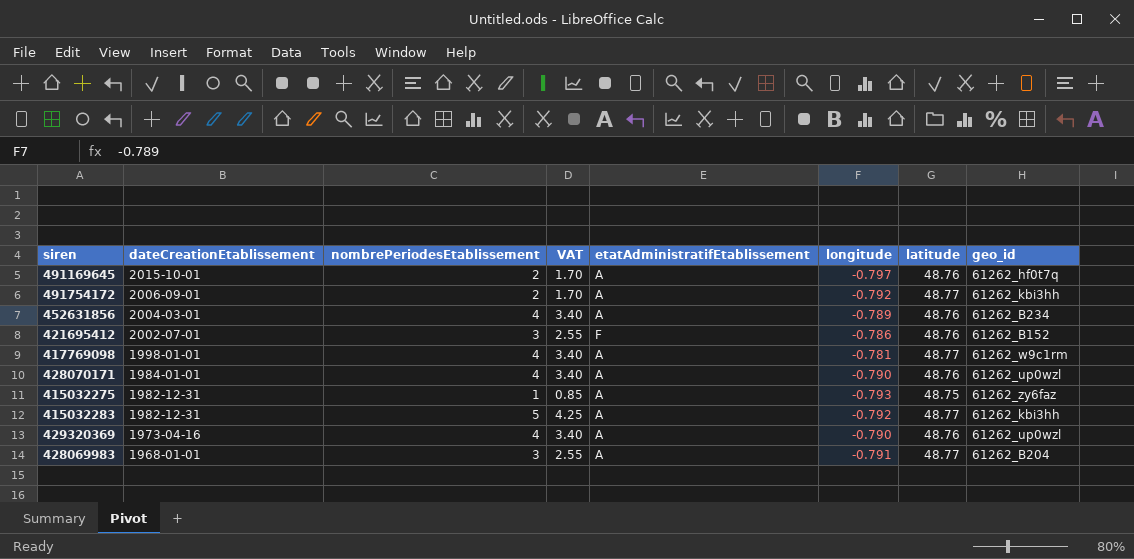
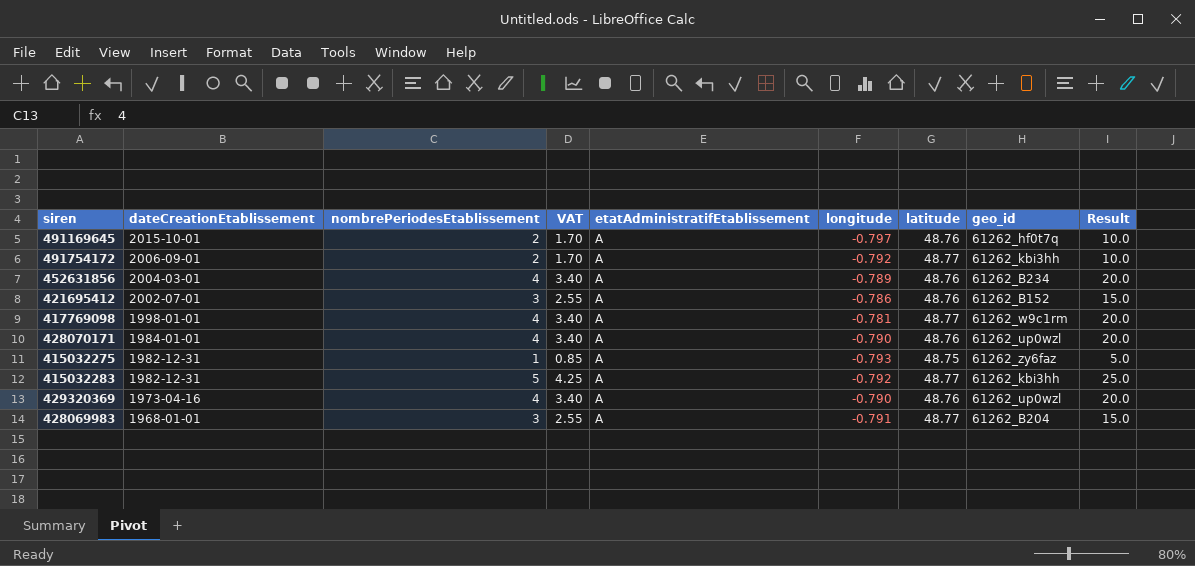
column Result | formula: none -> [nombrePeriodesEtablissement] * 5
421695412 | etatAdministratifEtablissement: F -> A

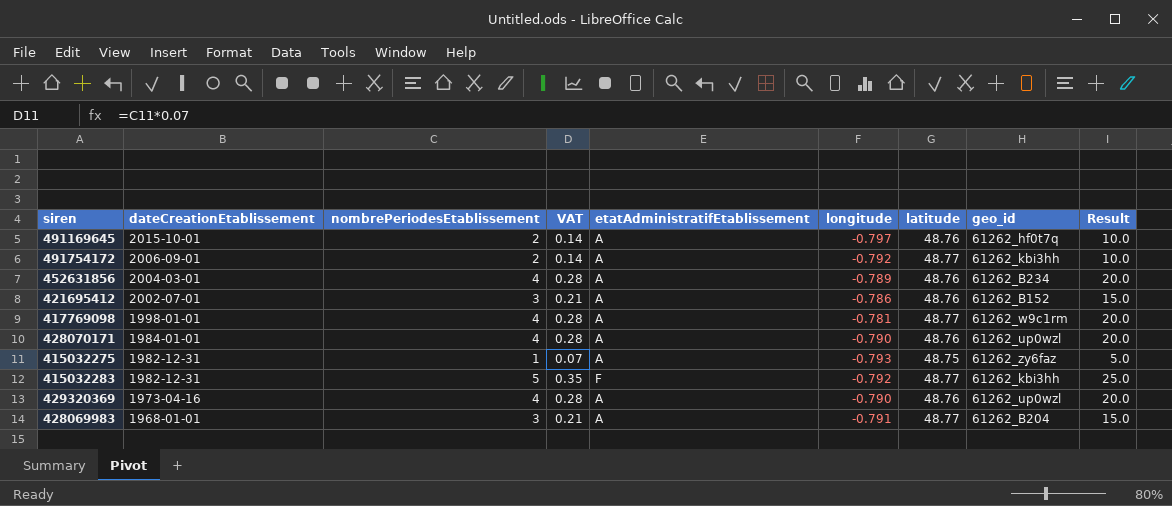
column VAT | formula: [nombrePeriodesEtablissement] * 0.85 -> [nombrePeriodesEtablissement] * 0.07
415032283 | etatAdministratifEtablissement: A -> F

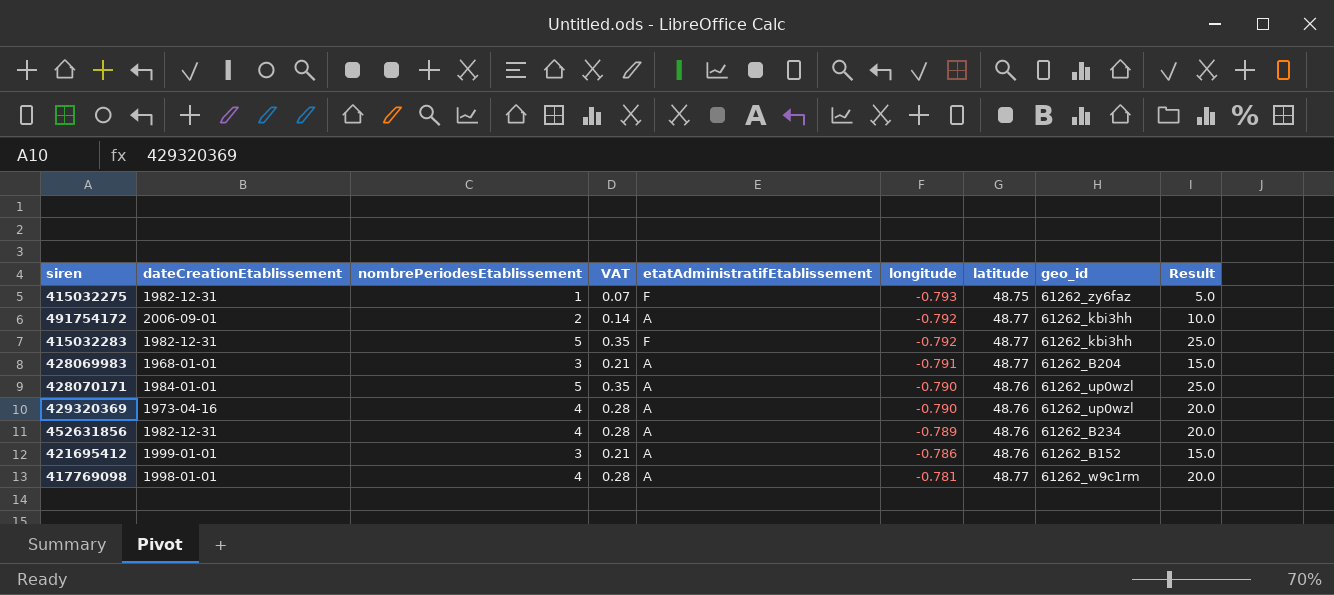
row order: dateCreationEtablissement descending -> longitude ascending
row 491169645: 2015-10-01 | 2 | 0.14 | A | -0.797 | 48.76 | 61262_hf0t7q | 10.0 -> none
415032275 | etatAdministratifEtablissement: A -> F
428070171 | nombrePeriodesEtablissement: 4 -> 5
428070171 | VAT: 0.28 -> 0.35
428070171 | Result: 20.0 -> 25.0
452631856 | dateCreationEtablissement: 2004-03-01 -> 1982-12-31
421695412 | dateCreationEtablissement: 2002-07-01 -> 1999-01-01

